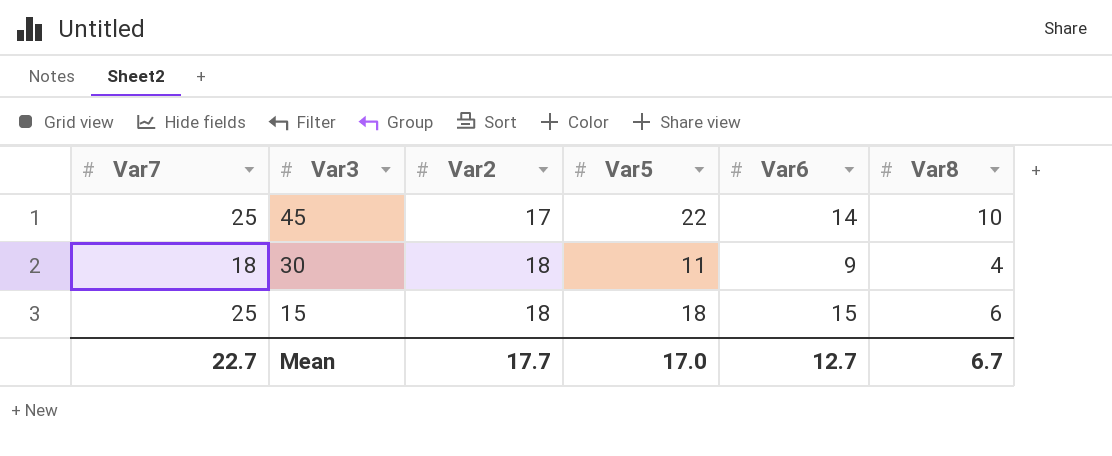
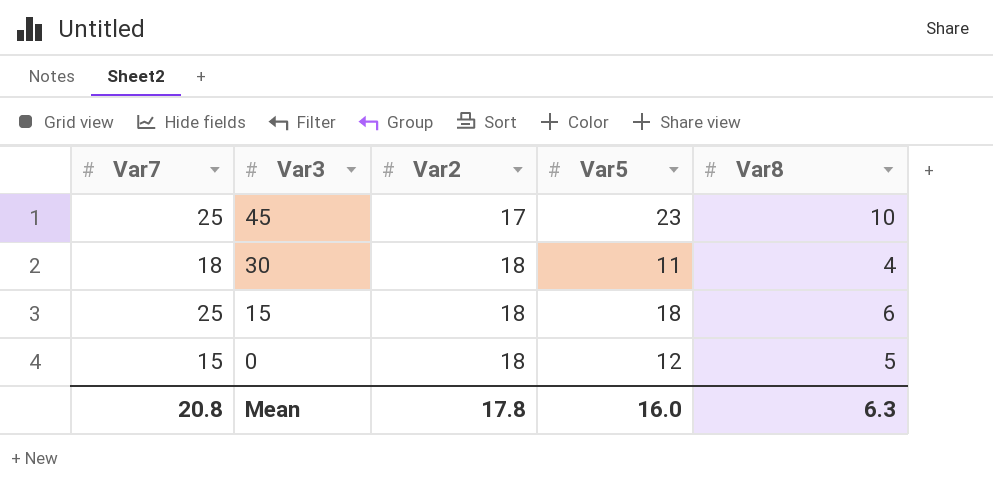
column Var6 | position: 5 -> none
45 | Var5: 22 -> 23
row 0: none -> 15 | 18 | 12 | 5
Mean | Var7: 22.7 -> 20.8
Mean | Var2: 17.7 -> 17.8
Mean | Var5: 17.0 -> 16.0
Mean | Var8: 6.7 -> 6.3

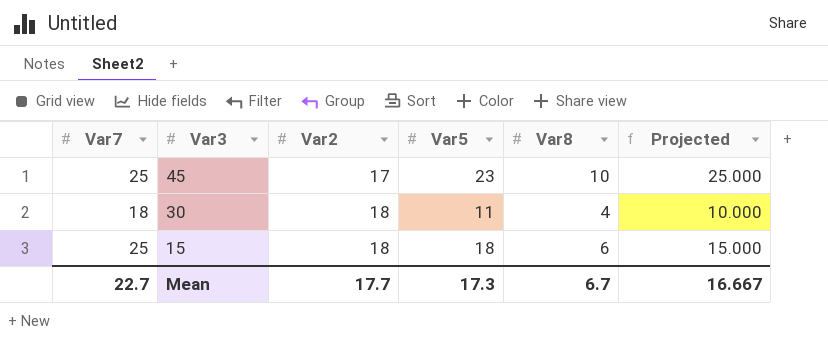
column Projected | formula: none -> [Var8] * 2.5
row 0: 15 | 18 | 12 | 5 -> none
Mean | Var7: 20.8 -> 22.7
Mean | Var2: 17.8 -> 17.7
Mean | Var5: 16.0 -> 17.3
Mean | Var8: 6.3 -> 6.7

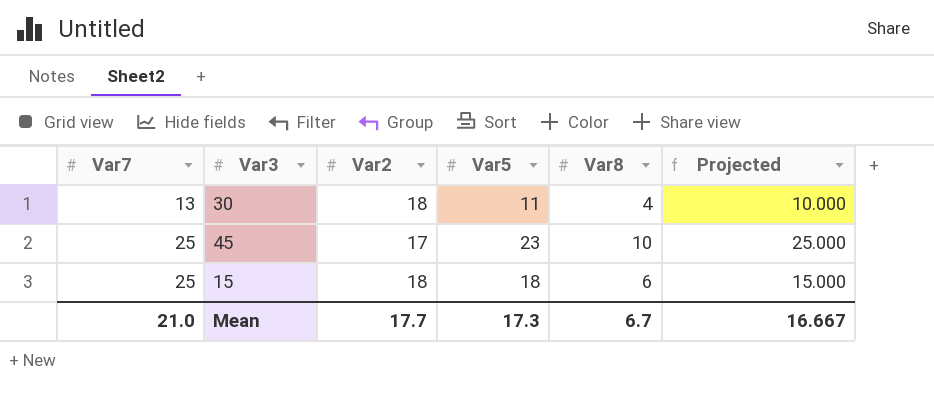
row order: Var3 descending -> Var7 ascending
30 | Var7: 18 -> 13
Mean | Var7: 22.7 -> 21.0

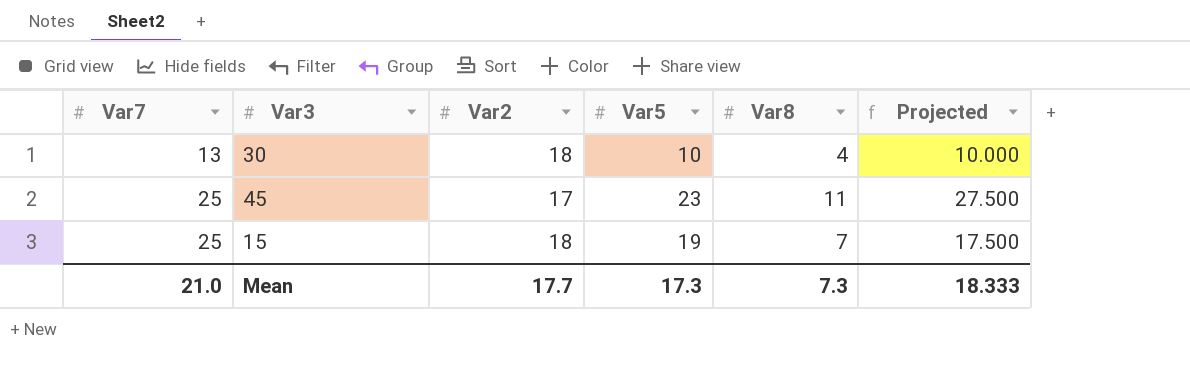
30 | Var5: 11 -> 10
45 | Var8: 10 -> 11
45 | Projected: 25.000 -> 27.500
15 | Var5: 18 -> 19
15 | Var8: 6 -> 7
15 | Projected: 15.000 -> 17.500
Mean | Var8: 6.7 -> 7.3
Mean | Projected: 16.667 -> 18.333

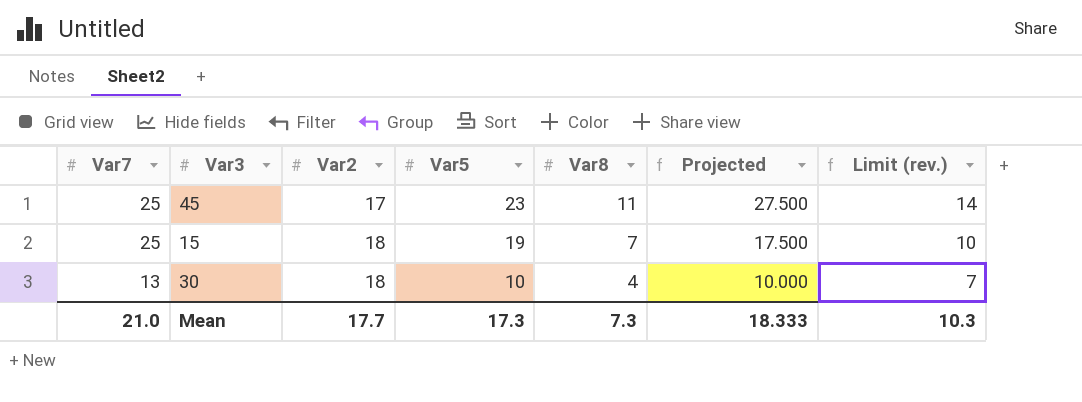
row order: Var7 ascending -> Var7 descending
column Limit (rev.) | formula: none -> [Var8] + 3

